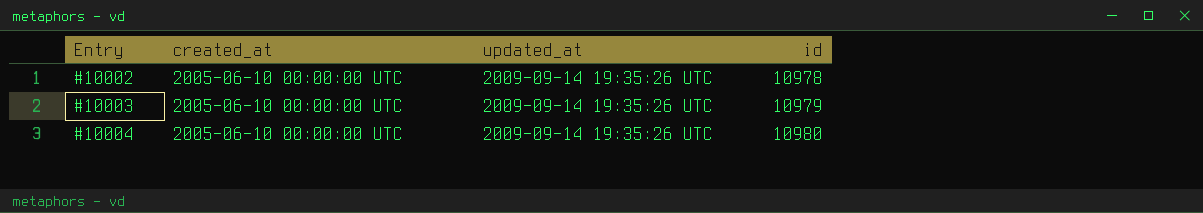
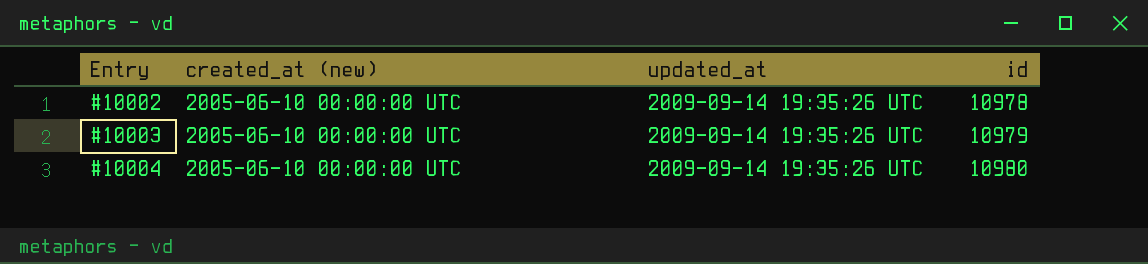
column name: created_at -> created_at (new)

